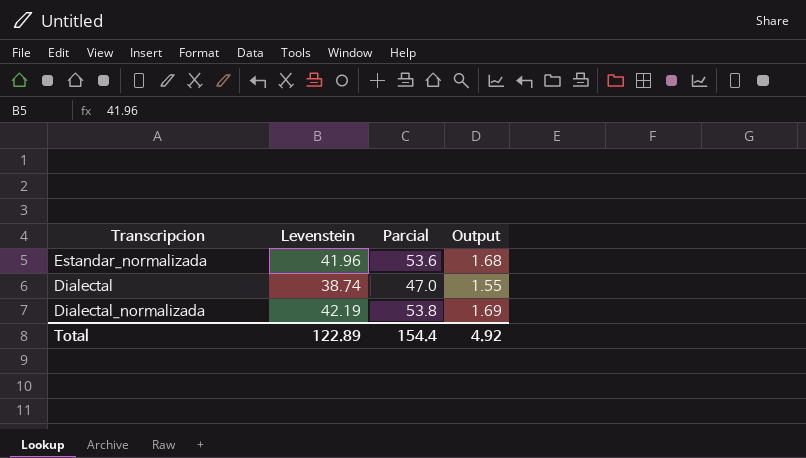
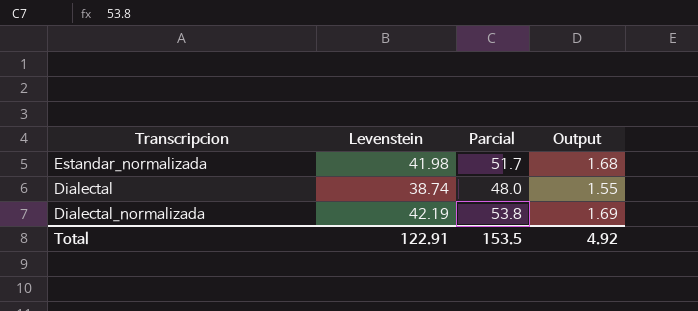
Estandar_normalizada | Levenstein: 41.96 -> 41.98
Estandar_normalizada | Parcial: 53.6 -> 51.7
Dialectal | Parcial: 47.0 -> 48.0
Total | Levenstein: 122.89 -> 122.91
Total | Parcial: 154.4 -> 153.5

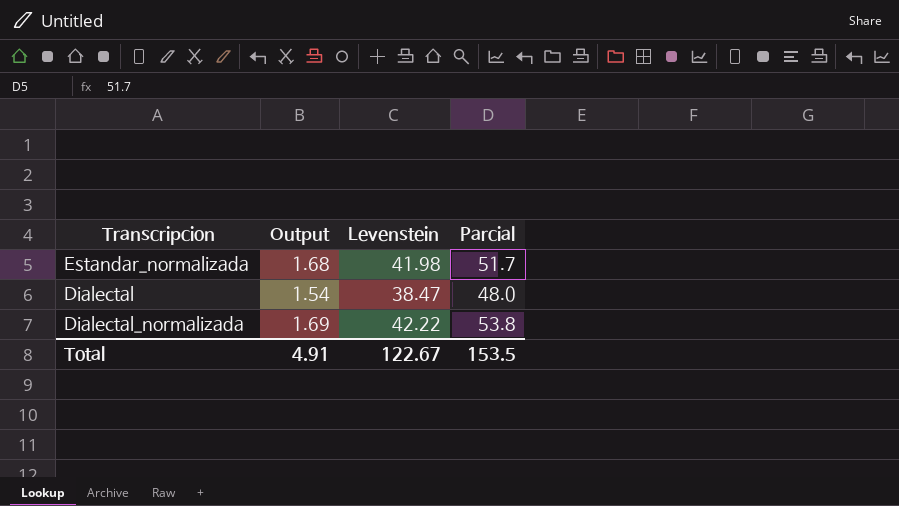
column Output | position: 4 -> 2
Dialectal | Output: 1.55 -> 1.54
Dialectal | Levenstein: 38.74 -> 38.47
Dialectal_normalizada | Levenstein: 42.19 -> 42.22
Total | Output: 4.92 -> 4.91
Total | Levenstein: 122.91 -> 122.67

